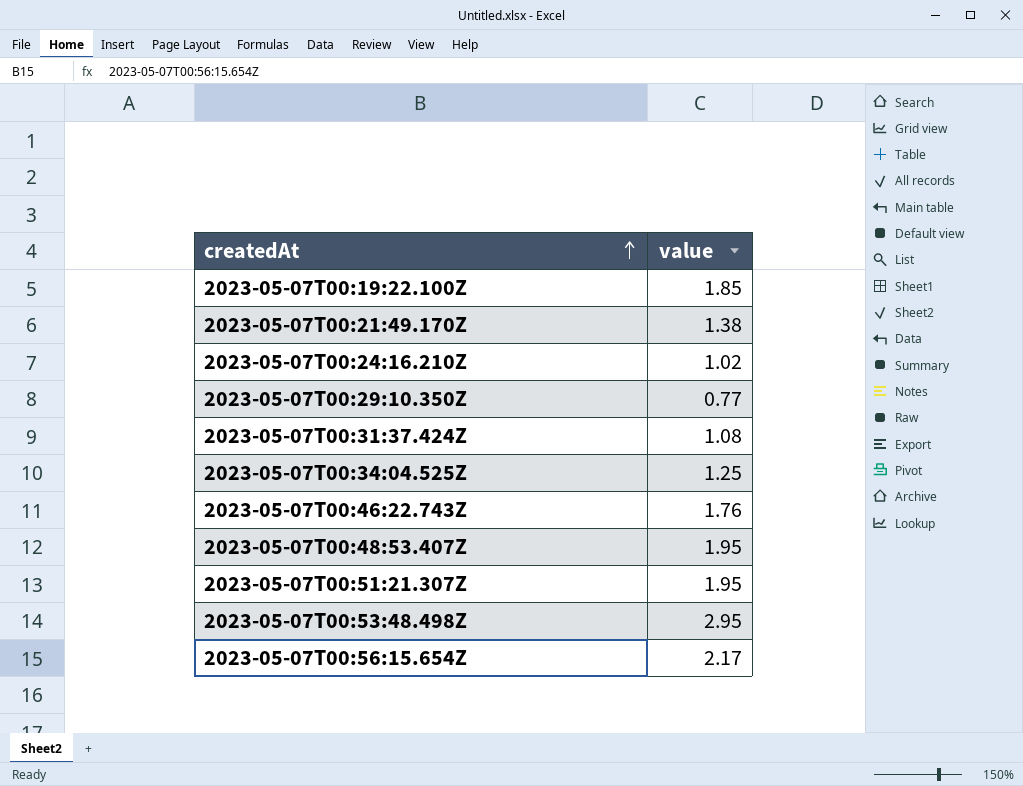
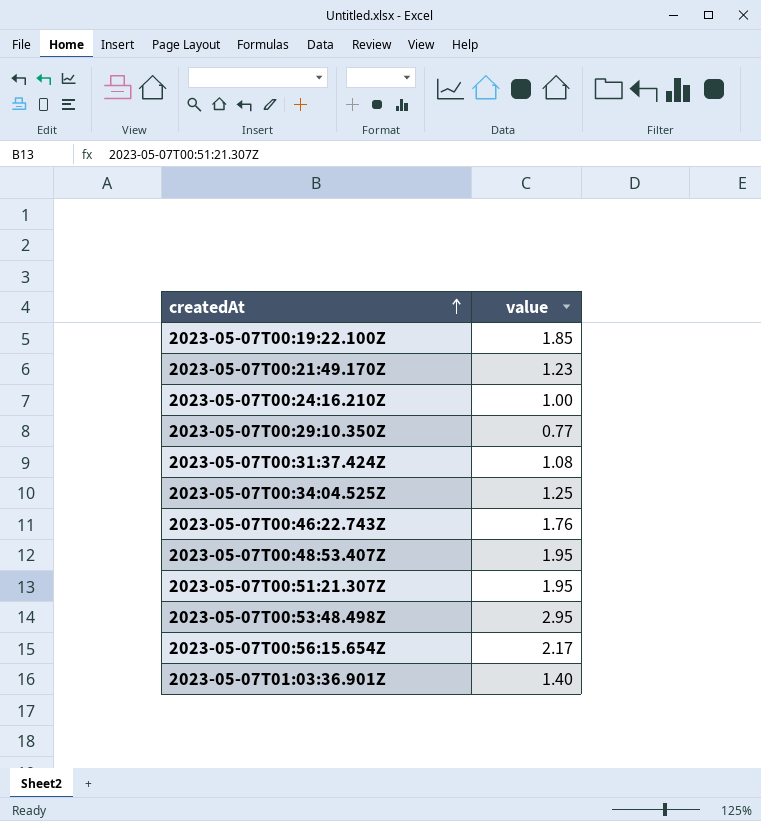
2023-05-07T00:21:49.170Z | value: 1.38 -> 1.23
2023-05-07T00:24:16.210Z | value: 1.02 -> 1.00
row 2023-05-07T01:03:36.901Z: none -> 1.40

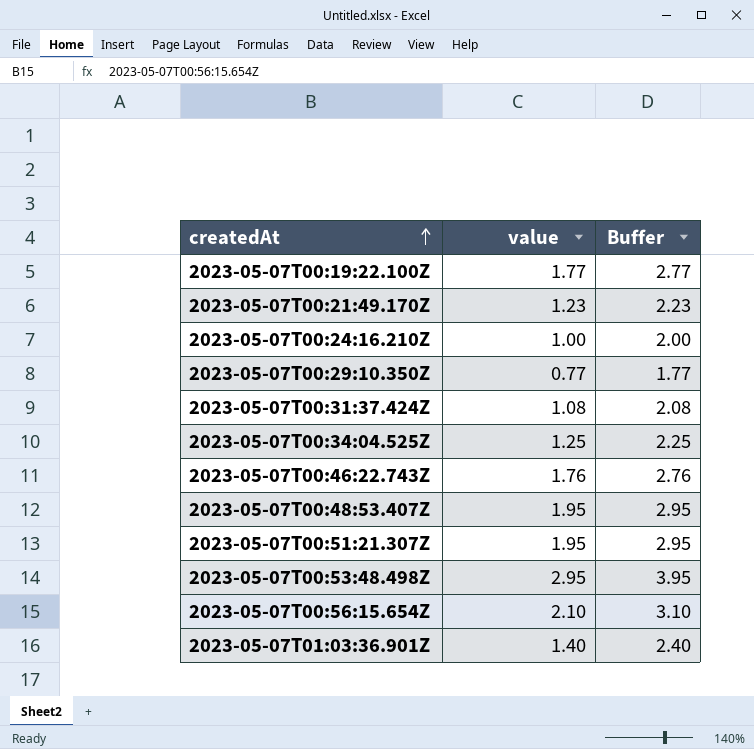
column Buffer | formula: none -> [value] + 1
2023-05-07T00:19:22.100Z | value: 1.85 -> 1.77
2023-05-07T00:56:15.654Z | value: 2.17 -> 2.10

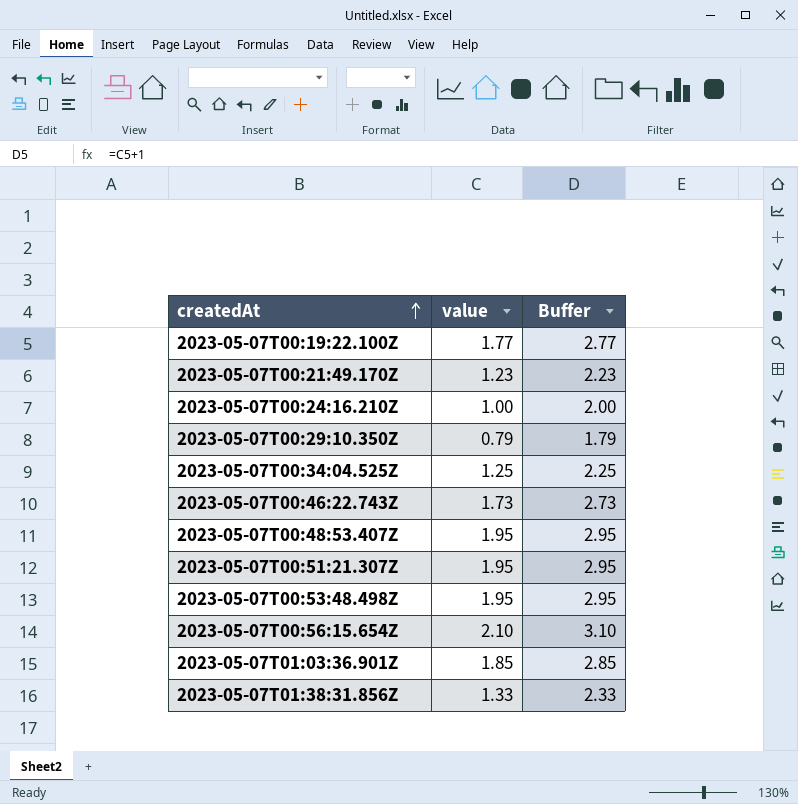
row 2023-05-07T00:31:37.424Z: 1.08 | 2.08 -> none
2023-05-07T00:29:10.350Z | value: 0.77 -> 0.79
2023-05-07T00:29:10.350Z | Buffer: 1.77 -> 1.79
2023-05-07T00:46:22.743Z | value: 1.76 -> 1.73
2023-05-07T00:46:22.743Z | Buffer: 2.76 -> 2.73
2023-05-07T00:53:48.498Z | value: 2.95 -> 1.95
2023-05-07T00:53:48.498Z | Buffer: 3.95 -> 2.95
2023-05-07T01:03:36.901Z | value: 1.40 -> 1.85
2023-05-07T01:03:36.901Z | Buffer: 2.40 -> 2.85
row 2023-05-07T01:38:31.856Z: none -> 1.33 | 2.33

